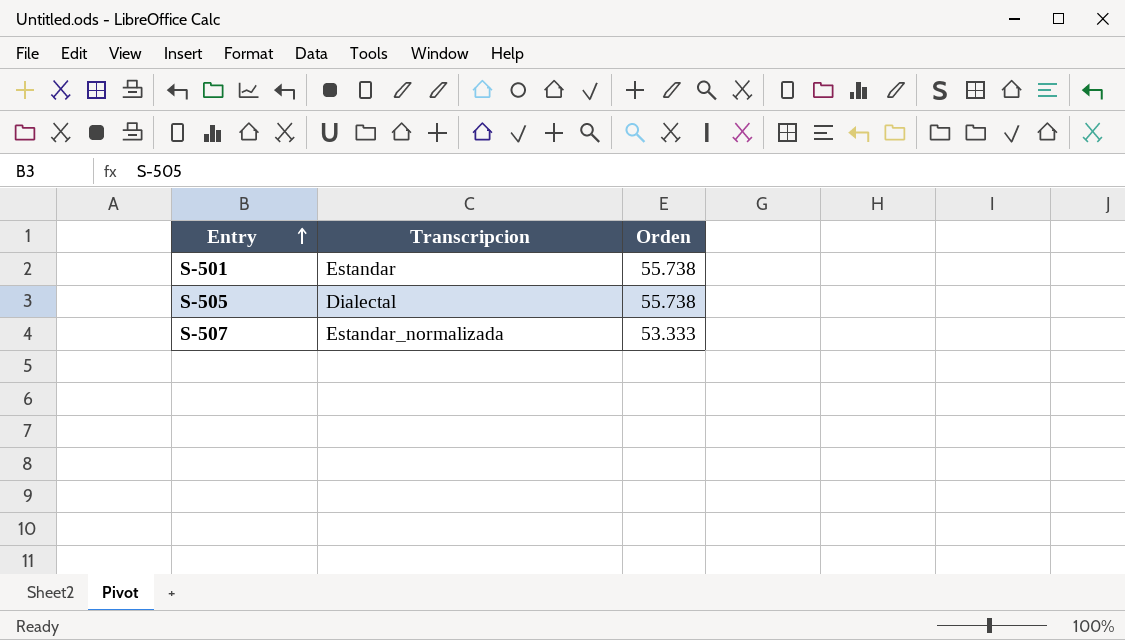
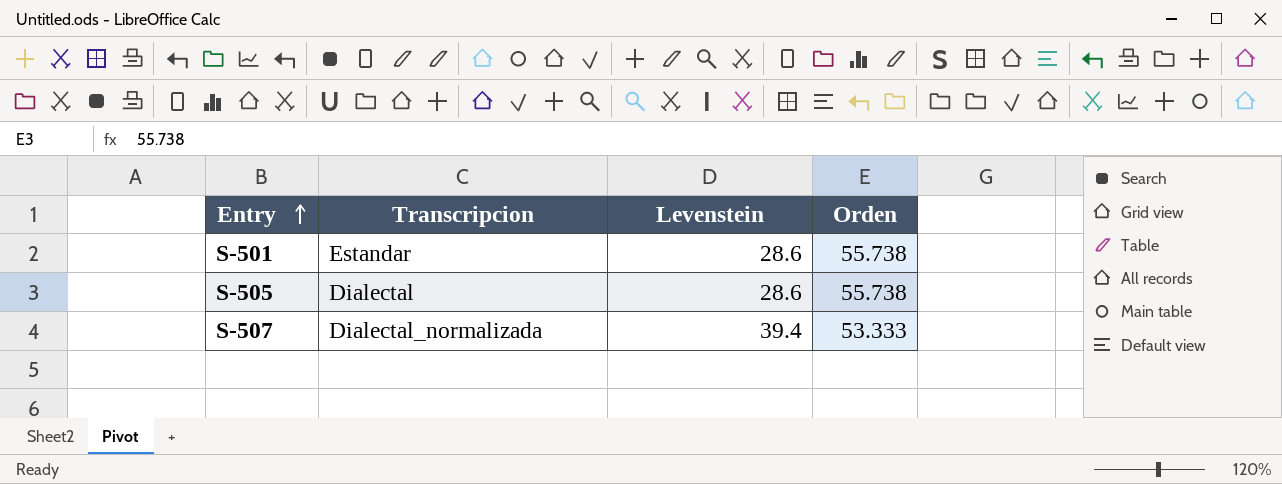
column Levenstein | position: none -> 3
S-507 | Transcripcion: Estandar_normalizada -> Dialectal_normalizada

